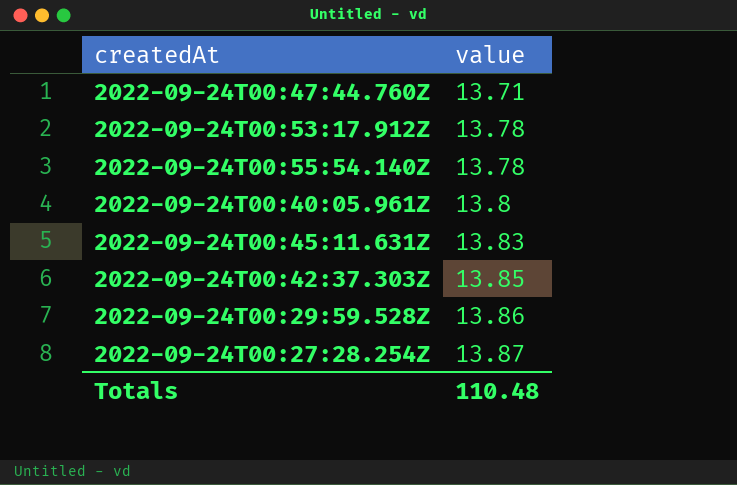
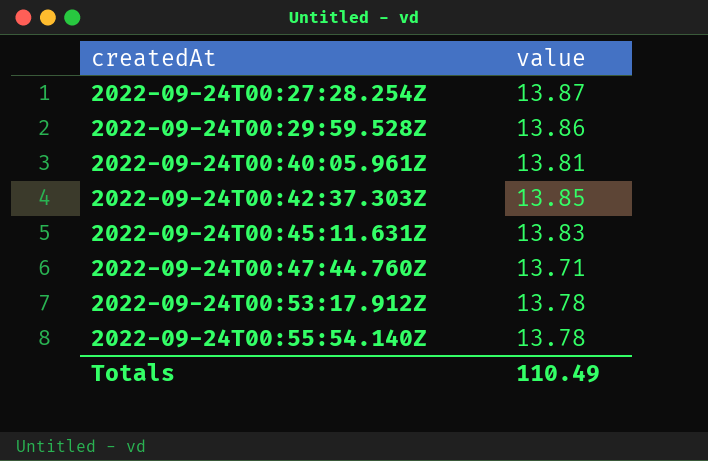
row order: value ascending -> createdAt ascending
2022-09-24T00:40:05.961Z | value: 13.8 -> 13.81
Totals | value: 110.48 -> 110.49

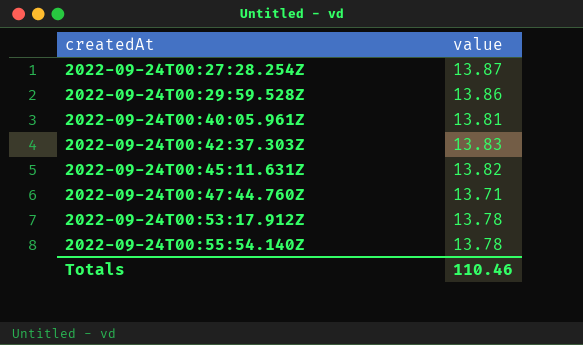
2022-09-24T00:42:37.303Z | value: 13.85 -> 13.83
2022-09-24T00:45:11.631Z | value: 13.83 -> 13.82
Totals | value: 110.49 -> 110.46

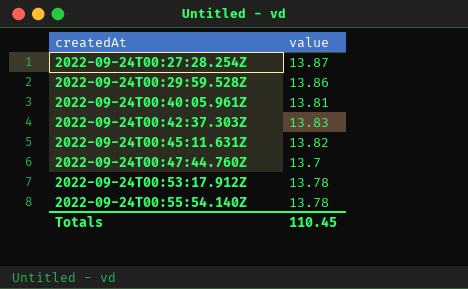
2022-09-24T00:47:44.760Z | value: 13.71 -> 13.7
Totals | value: 110.46 -> 110.45

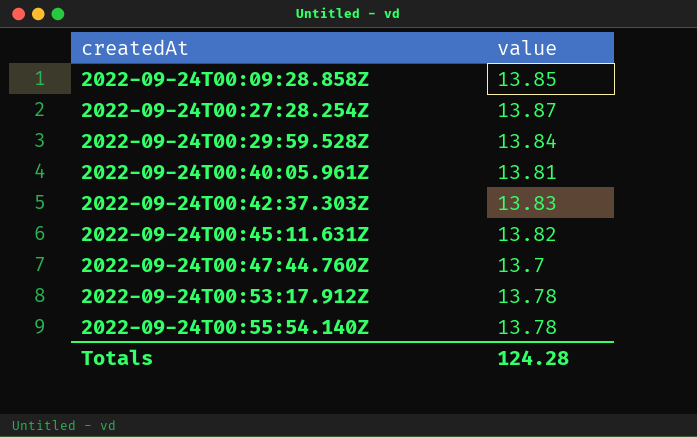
row 2022-09-24T00:09:28.858Z: none -> 13.85
2022-09-24T00:29:59.528Z | value: 13.86 -> 13.84
Totals | value: 110.45 -> 124.28

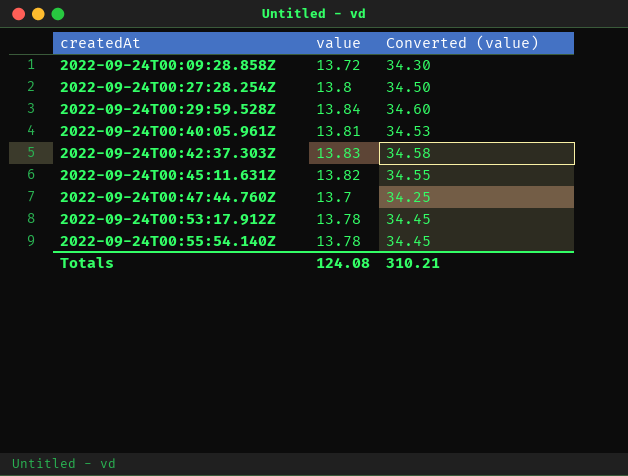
column Converted (value) | formula: none -> [value] * 2.5
2022-09-24T00:09:28.858Z | value: 13.85 -> 13.72
2022-09-24T00:27:28.254Z | value: 13.87 -> 13.8
Totals | value: 124.28 -> 124.08

